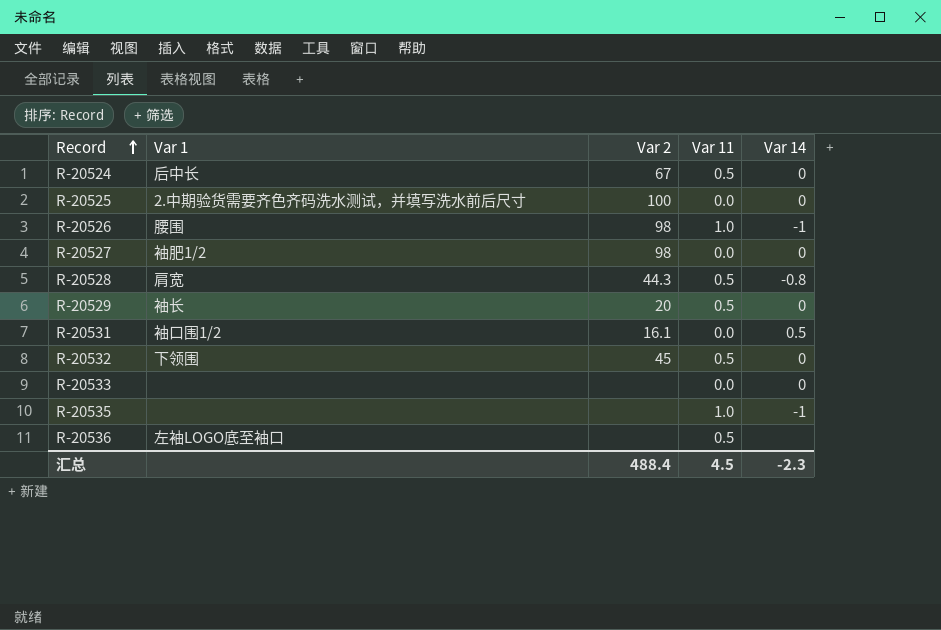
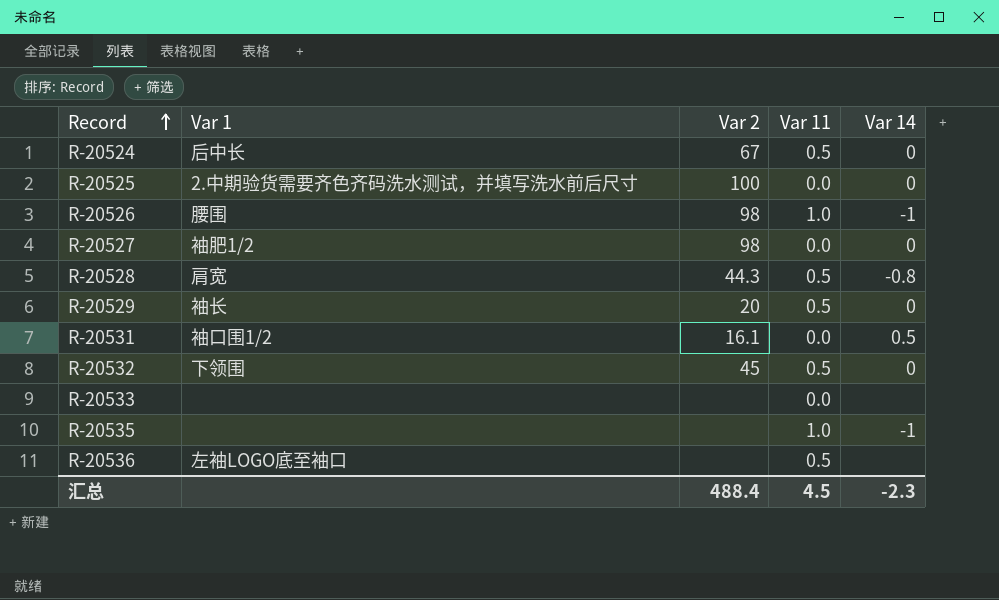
R-20533 | Var 14: 0 -> none

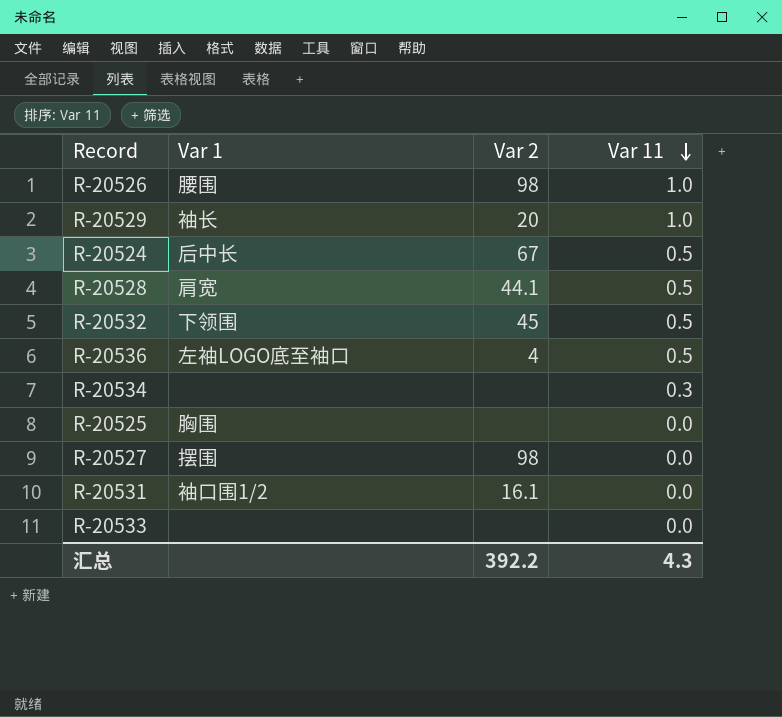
row order: Record ascending -> Var 11 descending
column Var 14 | position: 5 -> none
row R-20535: none | none | 1.0 | -1 -> none
R-20529 | Var 11: 0.5 -> 1.0
R-20528 | Var 2: 44.3 -> 44.1
R-20536 | Var 2: none -> 4
row R-20534: none -> none | none | 0.3
R-20525 | Var 1: 2.中期验货需要齐色齐码洗水测试，并填写洗水前后尺寸 -> 胸围
R-20525 | Var 2: 100 -> none
R-20527 | Var 1: 袖肥1/2 -> 摆围
汇总 | Var 2: 488.4 -> 392.2
汇总 | Var 11: 4.5 -> 4.3

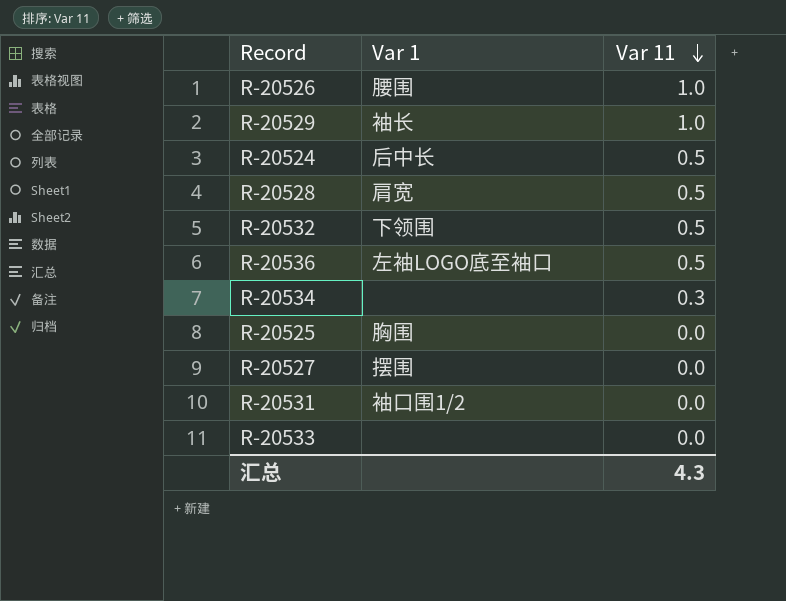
column Var 2 | position: 3 -> none

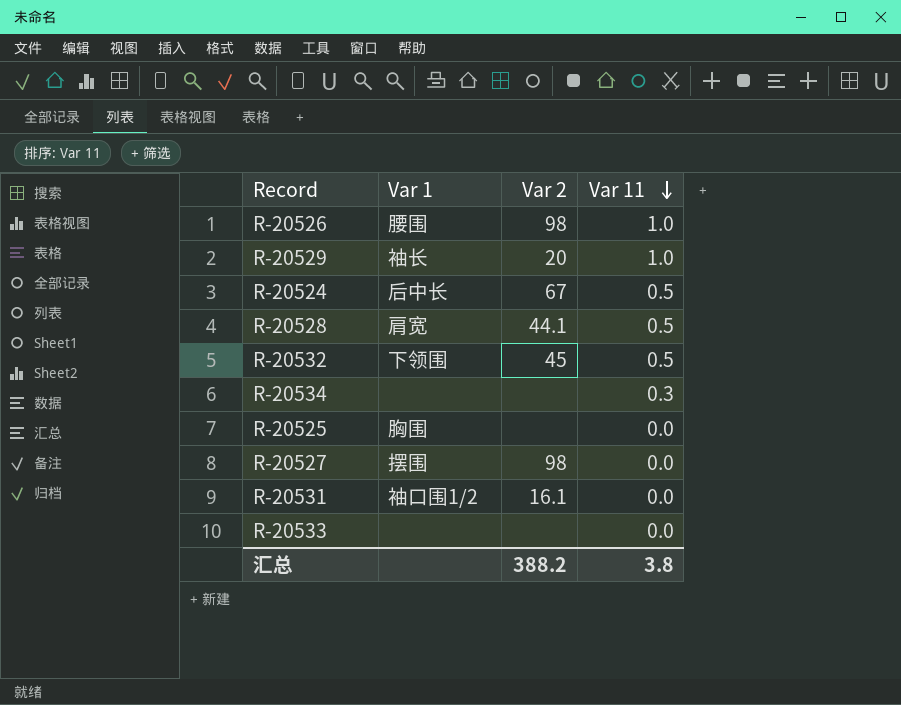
column Var 2 | position: none -> 3
row R-20536: 左袖LOGO底至袖口 | 0.5 -> none
汇总 | Var 11: 4.3 -> 3.8

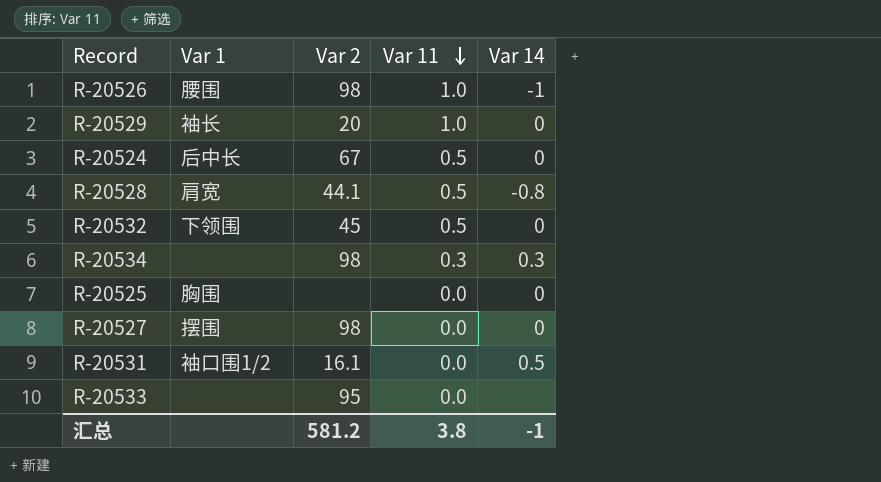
column Var 14 | position: none -> 5
R-20534 | Var 2: none -> 98
R-20533 | Var 2: none -> 95
汇总 | Var 2: 388.2 -> 581.2

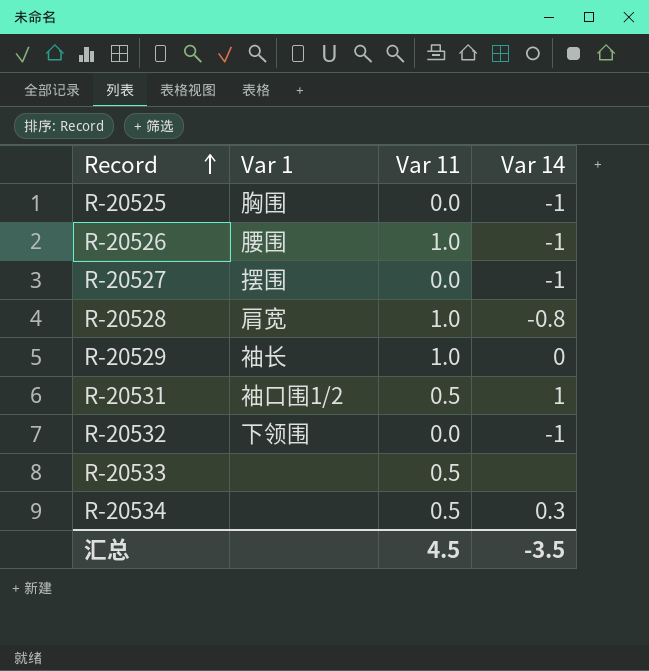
row order: Var 11 descending -> Record ascending
column Var 2 | position: 3 -> none
row R-20524: 后中长 | 67 | 0.5 | 0 -> none
R-20525 | Var 14: 0 -> -1
R-20527 | Var 14: 0 -> -1
R-20528 | Var 11: 0.5 -> 1.0
R-20531 | Var 11: 0.0 -> 0.5
R-20531 | Var 14: 0.5 -> 1
R-20532 | Var 11: 0.5 -> 0.0
R-20532 | Var 14: 0 -> -1
R-20533 | Var 11: 0.0 -> 0.5
R-20534 | Var 11: 0.3 -> 0.5
汇总 | Var 11: 3.8 -> 4.5
汇总 | Var 14: -1 -> -3.5

